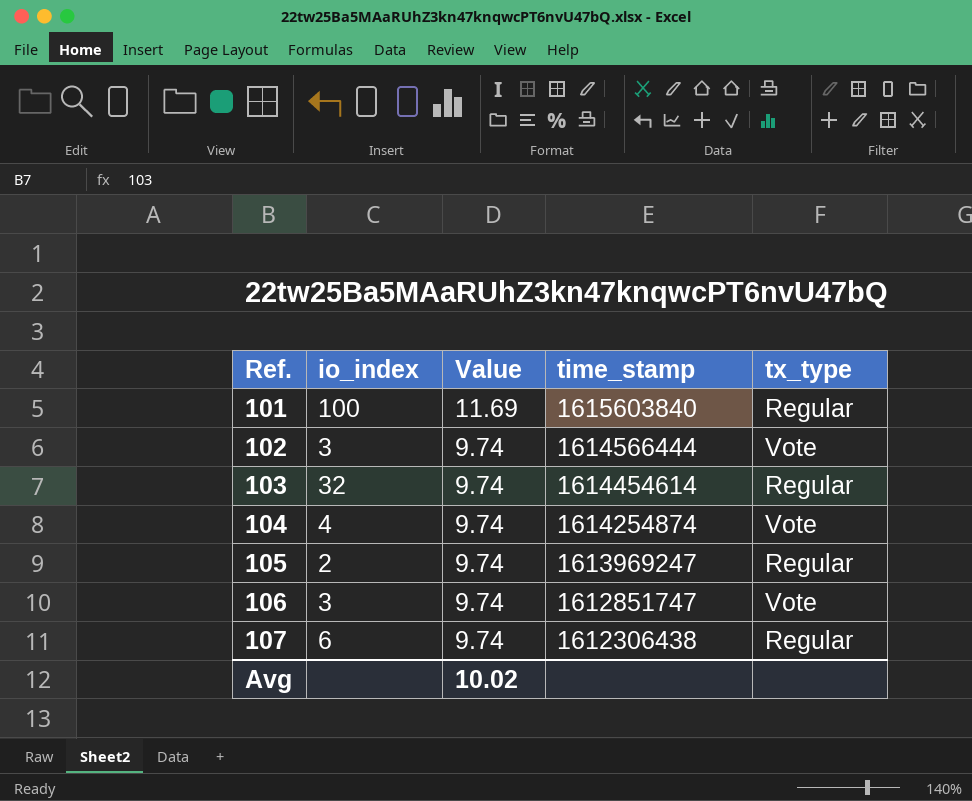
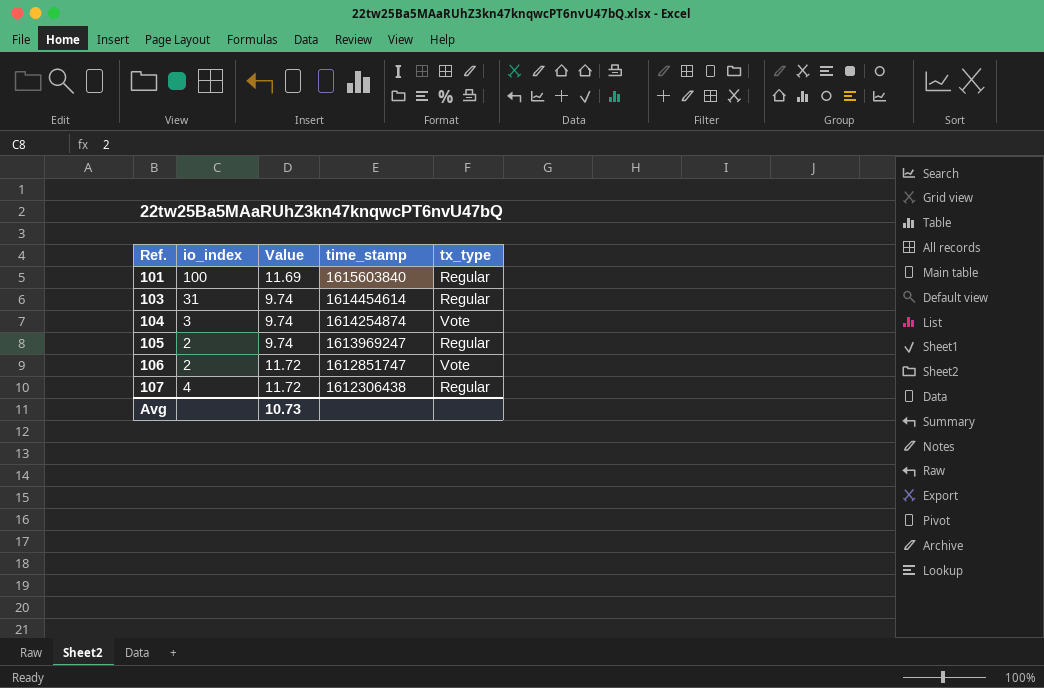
row 102: 3 | 9.74 | 1614566444 | Vote -> none
103 | io_index: 32 -> 31
104 | io_index: 4 -> 3
106 | io_index: 3 -> 2
106 | Value: 9.74 -> 11.72
107 | io_index: 6 -> 4
107 | Value: 9.74 -> 11.72
Avg | Value: 10.02 -> 10.73

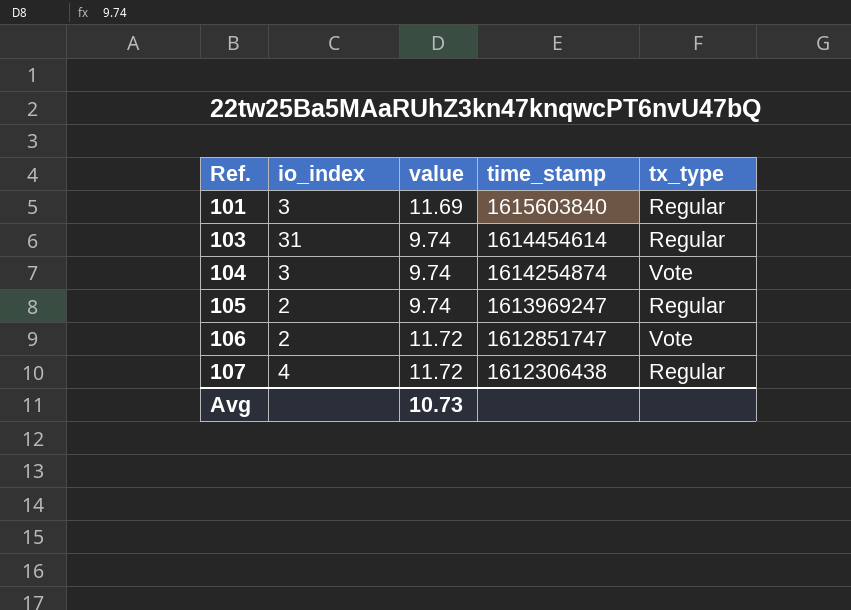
column name: Value -> value
101 | io_index: 100 -> 3

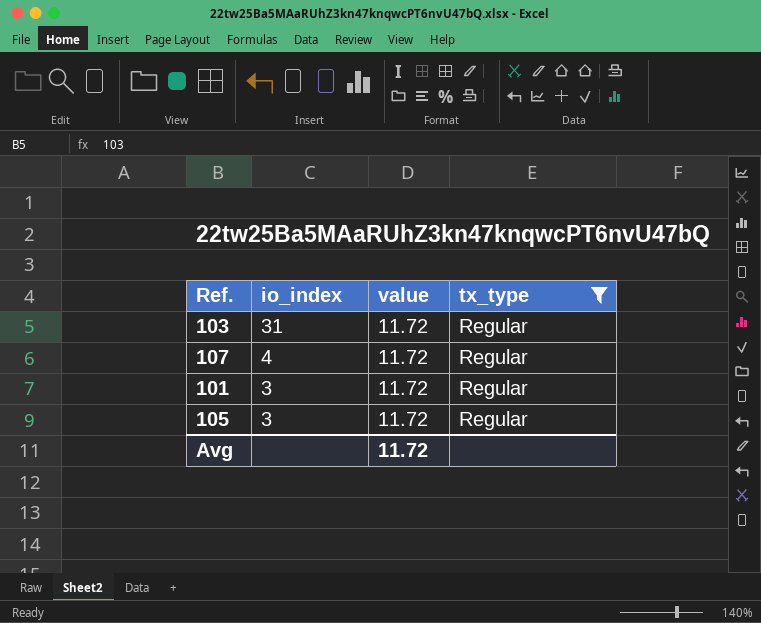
filter: none -> tx_type = Regular
row order: Ref. ascending -> io_index descending
column time_stamp | position: 4 -> none
103 | value: 9.74 -> 11.72
101 | value: 11.69 -> 11.72
105 | io_index: 2 -> 3
105 | value: 9.74 -> 11.72
Avg | value: 10.73 -> 11.72

